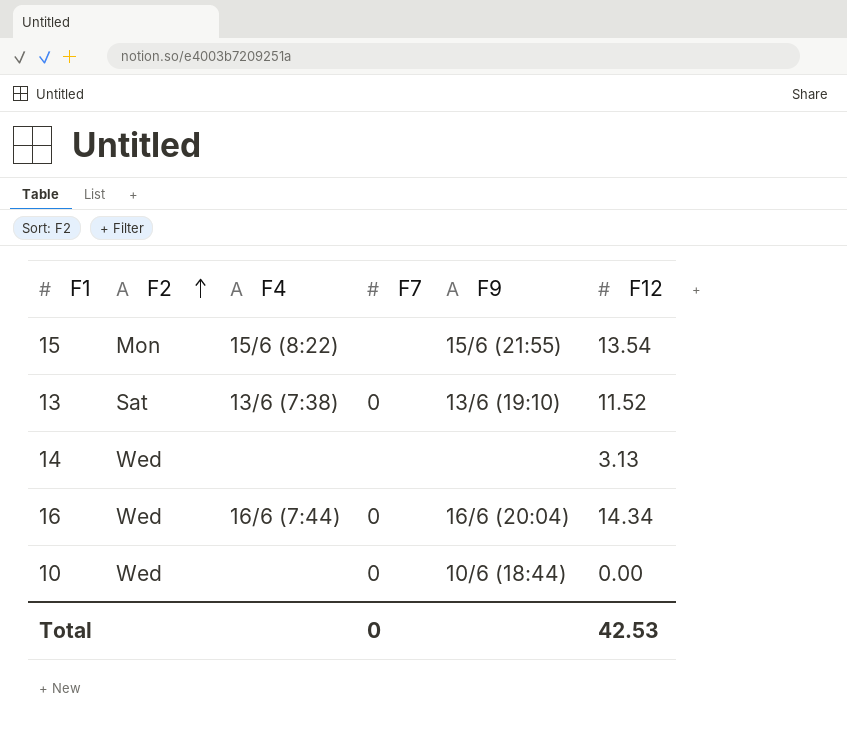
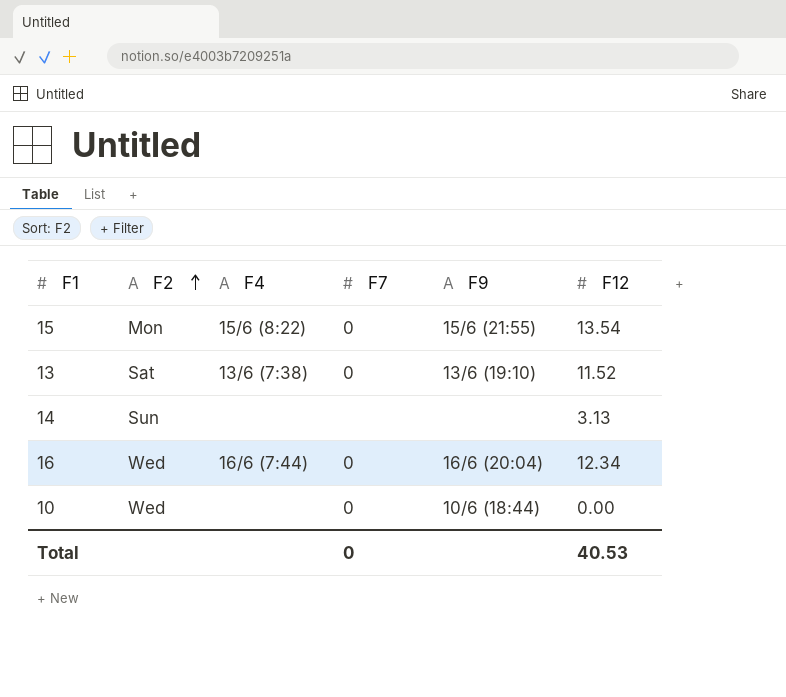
15 | F7: none -> 0
14 | F2: Wed -> Sun
16 | F12: 14.34 -> 12.34
Total | F12: 42.53 -> 40.53

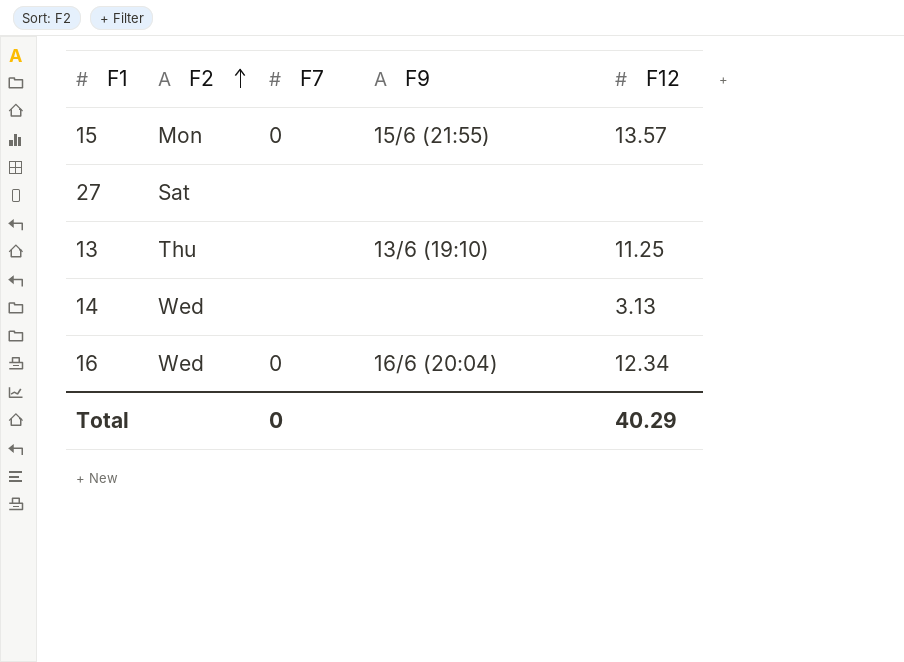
column F4 | position: 3 -> none
row 10: Wed | none | 0 | 10/6 (18:44) | 0.00 -> none
15 | F12: 13.54 -> 13.57
row 27: none -> Sat | none | none | none
13 | F2: Sat -> Thu
13 | F7: 0 -> none
13 | F12: 11.52 -> 11.25
14 | F2: Sun -> Wed
Total | F12: 40.53 -> 40.29

